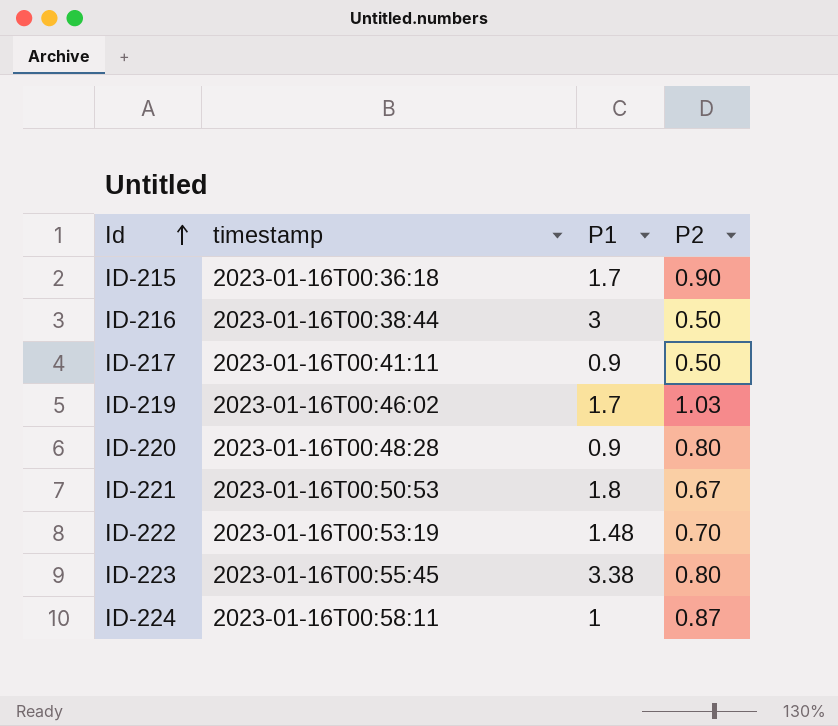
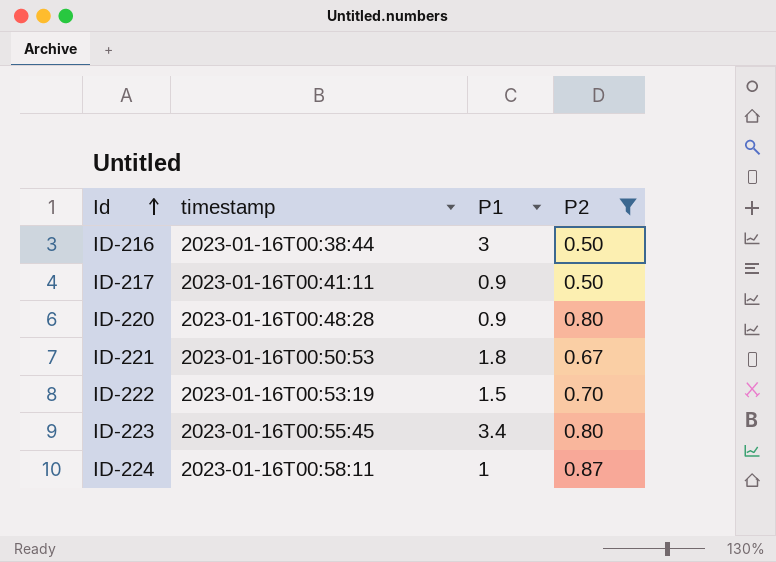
filter: none -> P2 <= 0.87
ID-222 | P1: 1.48 -> 1.5
ID-223 | P1: 3.38 -> 3.4

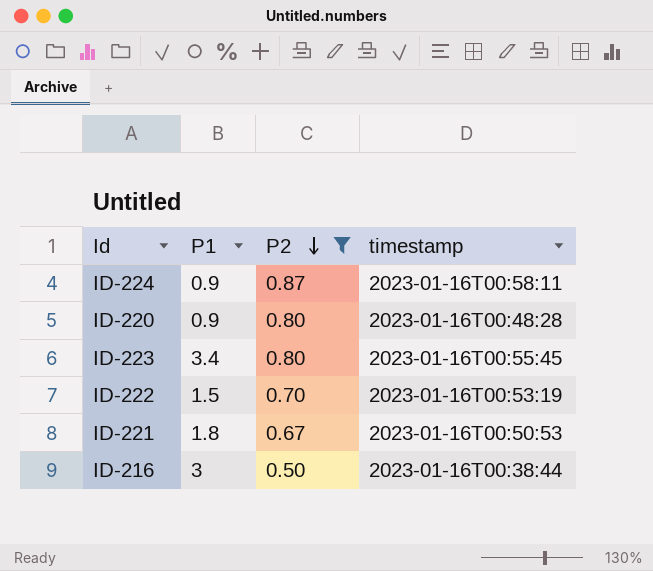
row order: Id ascending -> P2 descending
column timestamp | position: 2 -> 4
row ID-217: 2023-01-16T00:41:11 | 0.9 | 0.50 -> none
ID-224 | P1: 1 -> 0.9

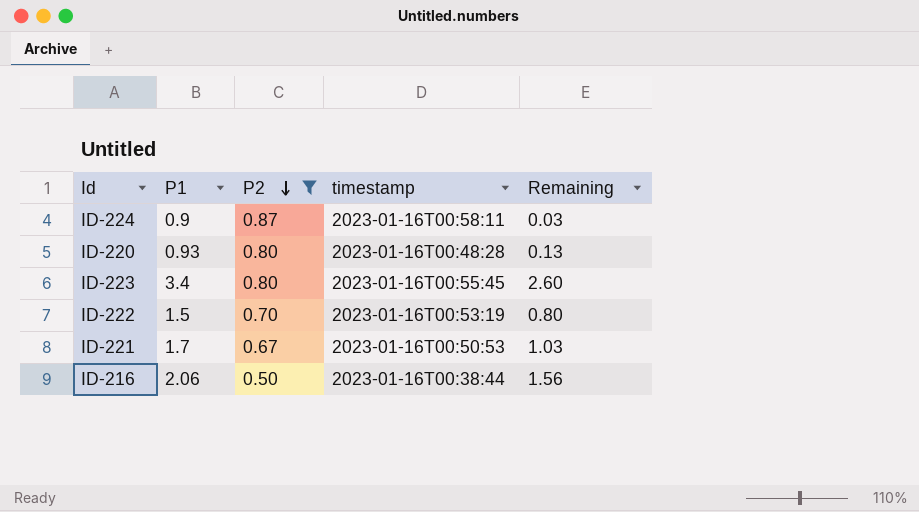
column Remaining | formula: none -> [P1] - [P2]
ID-220 | P1: 0.9 -> 0.93
ID-221 | P1: 1.8 -> 1.7
ID-216 | P1: 3 -> 2.06

